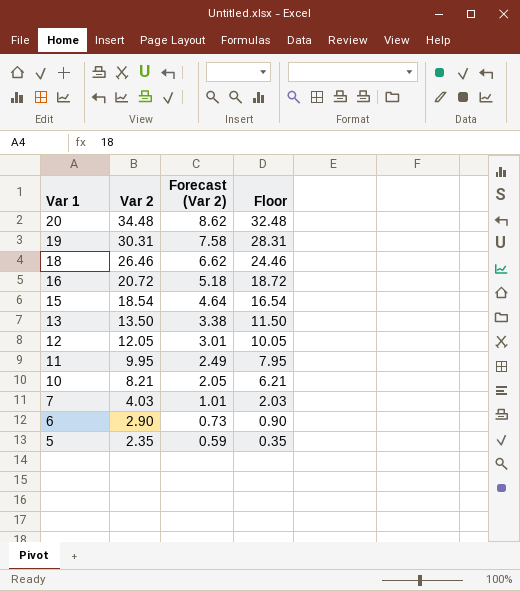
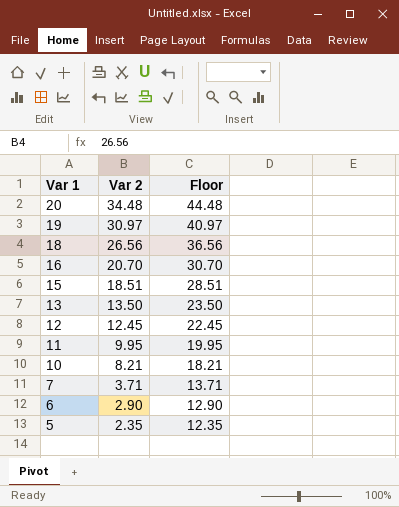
column Forecast (Var 2) | formula: [Var 2] * 0.25 -> none
column Floor | formula: [Var 2] - 2 -> [Var 2] + 10
19 | Var 2: 30.31 -> 30.97
18 | Var 2: 26.46 -> 26.56
16 | Var 2: 20.72 -> 20.70
15 | Var 2: 18.54 -> 18.51
12 | Var 2: 12.05 -> 12.45
7 | Var 2: 4.03 -> 3.71

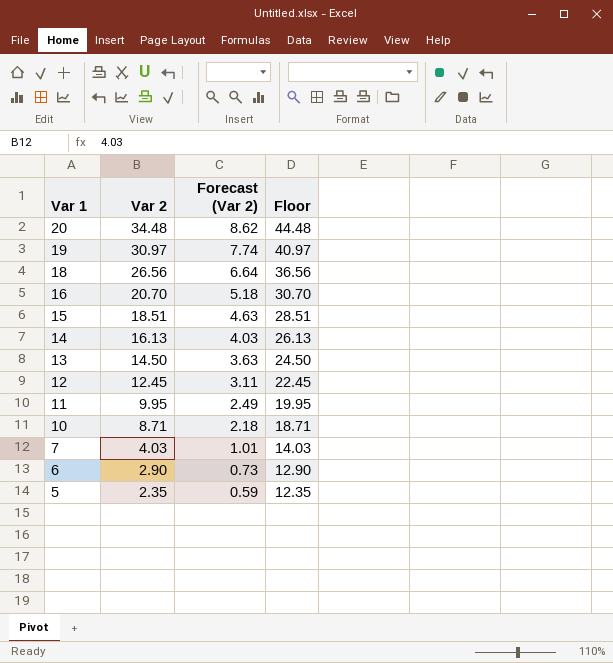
column Forecast (Var 2) | formula: none -> [Var 2] * 0.25
row 14: none -> 16.13 | 4.03 | 26.13
13 | Var 2: 13.50 -> 14.50
13 | Floor: 23.50 -> 24.50
10 | Var 2: 8.21 -> 8.71
10 | Floor: 18.21 -> 18.71
7 | Var 2: 3.71 -> 4.03
7 | Floor: 13.71 -> 14.03

